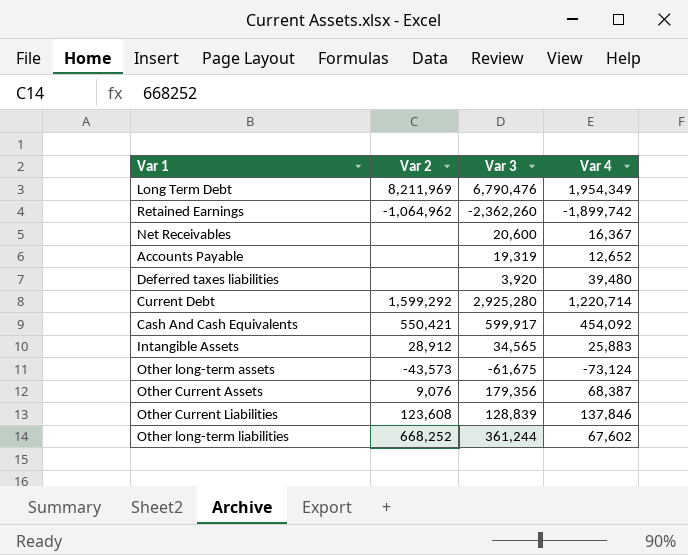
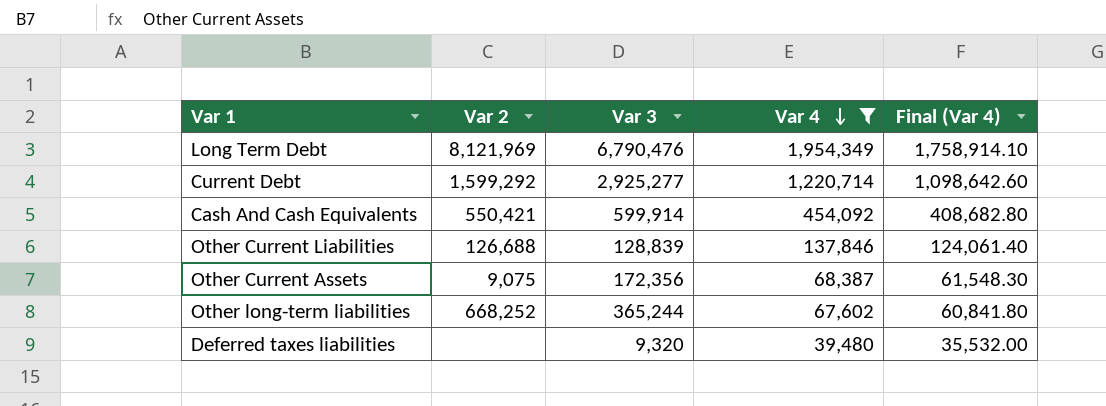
filter: none -> Var 4 >= 39,480
row order: none -> Var 4 descending
column Final (Var 4) | formula: none -> [Var 4] * 0.9
Long Term Debt | Var 2: 8,211,969 -> 8,121,969
Current Debt | Var 3: 2,925,280 -> 2,925,277
Cash And Cash Equivalents | Var 3: 599,917 -> 599,914
Other Current Liabilities | Var 2: 123,608 -> 126,688
Other Current Assets | Var 2: 9,076 -> 9,075
Other Current Assets | Var 3: 179,356 -> 172,356
Other long-term liabilities | Var 3: 361,244 -> 365,244
Deferred taxes liabilities | Var 3: 3,920 -> 9,320

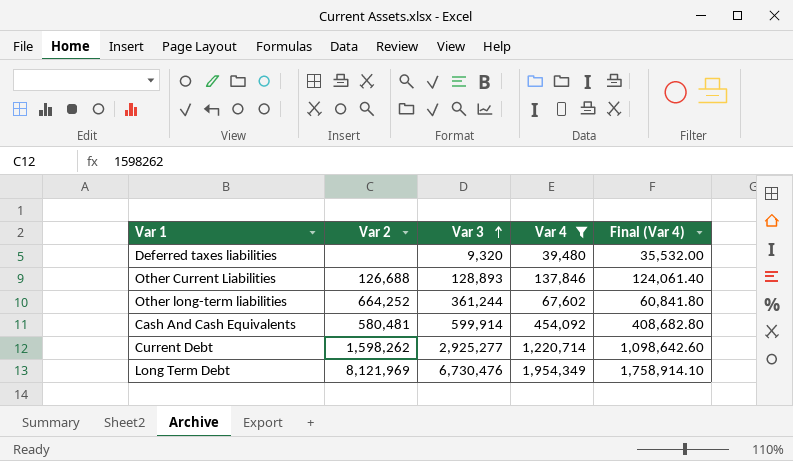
row order: Var 4 descending -> Var 3 ascending
row Other Current Assets: 9,075 | 172,356 | 68,387 | 61,548.30 -> none
Other Current Liabilities | Var 3: 128,839 -> 128,893
Other long-term liabilities | Var 2: 668,252 -> 664,252
Other long-term liabilities | Var 3: 365,244 -> 361,244
Cash And Cash Equivalents | Var 2: 550,421 -> 580,481
Current Debt | Var 2: 1,599,292 -> 1,598,262
Long Term Debt | Var 3: 6,790,476 -> 6,730,476

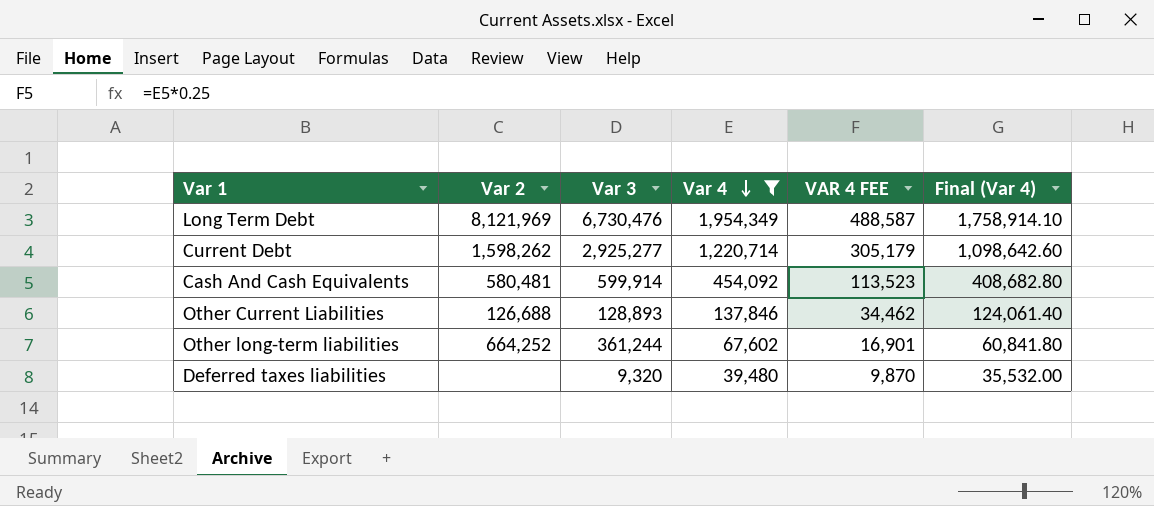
row order: Var 3 ascending -> Var 4 descending
column VAR 4 FEE | formula: none -> [Var 4] * 0.25

